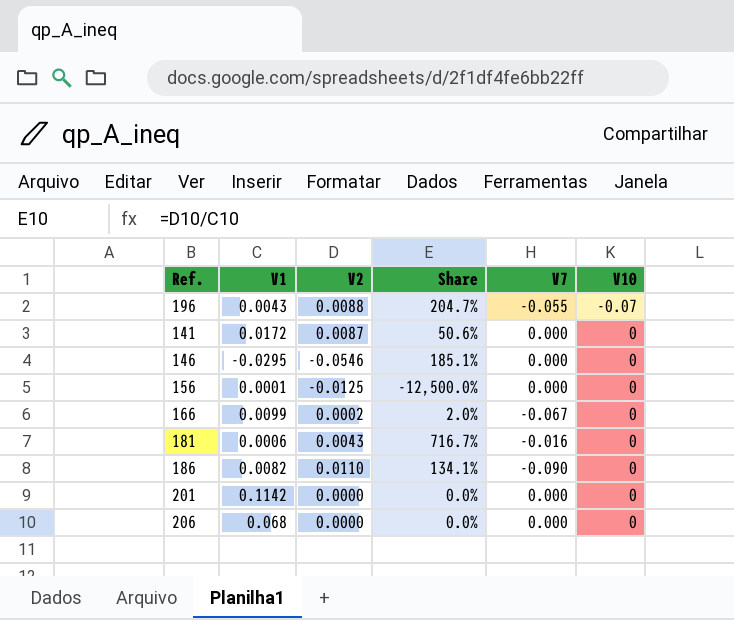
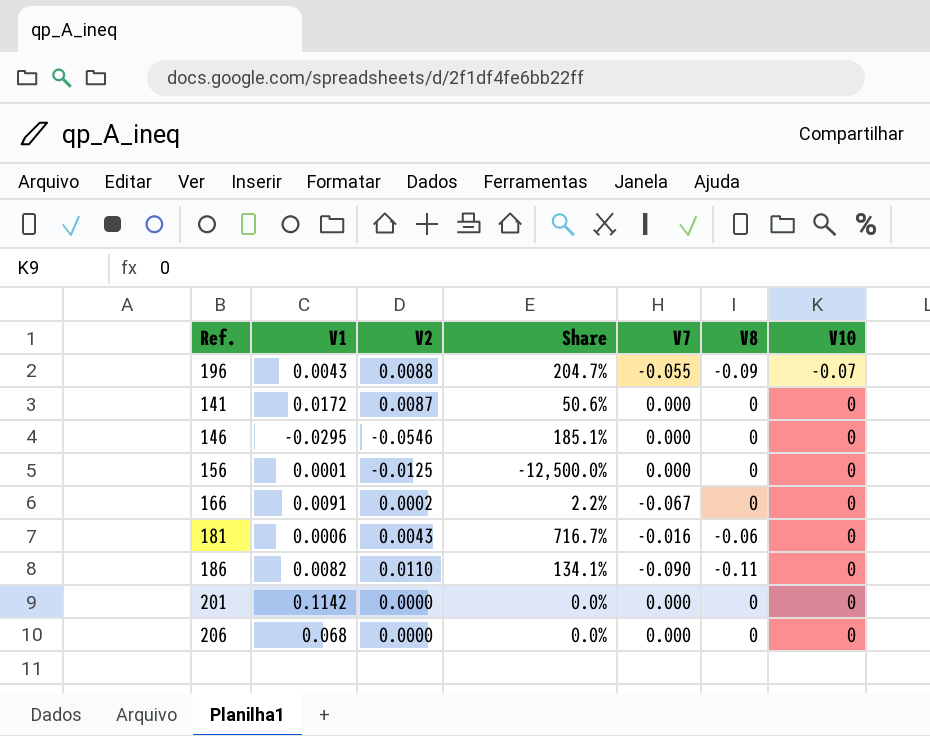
column V8 | position: none -> 6
166 | V1: 0.0099 -> 0.0091
166 | Share: 2.0% -> 2.2%

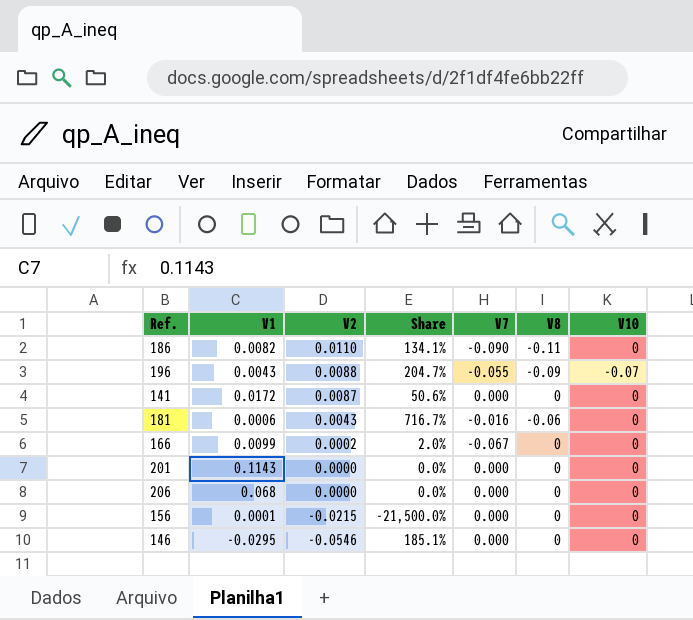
row order: V10 ascending -> V2 descending
166 | V1: 0.0091 -> 0.0099
166 | Share: 2.2% -> 2.0%
201 | V1: 0.1142 -> 0.1143
156 | V2: -0.0125 -> -0.0215
156 | Share: -12,500.0% -> -21,500.0%

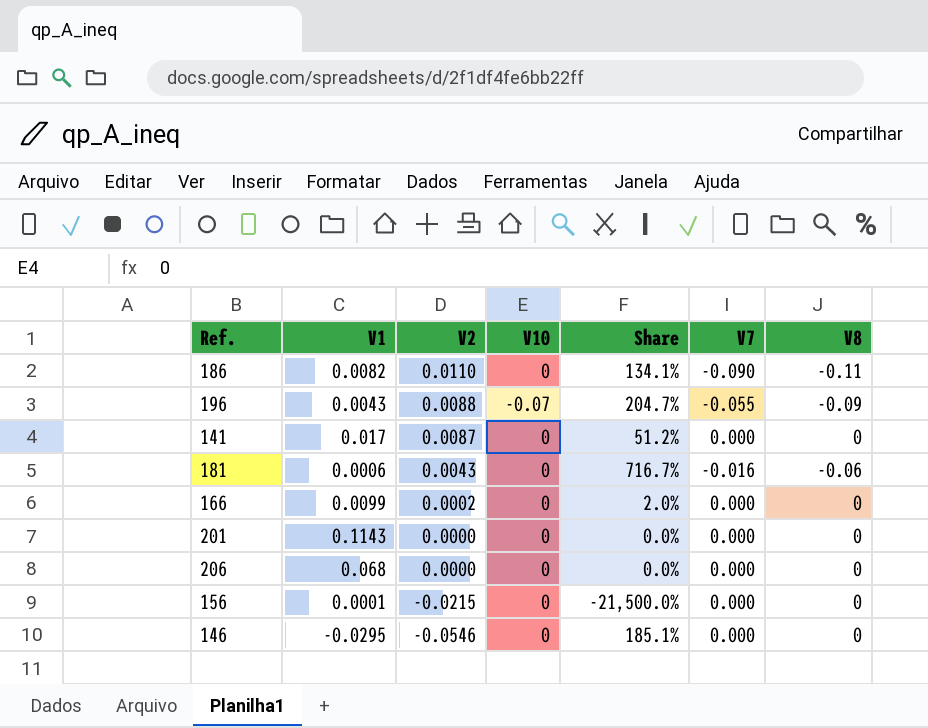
column V10 | position: 7 -> 4
141 | V1: 0.0172 -> 0.017
141 | Share: 50.6% -> 51.2%
166 | V7: -0.067 -> 0.000

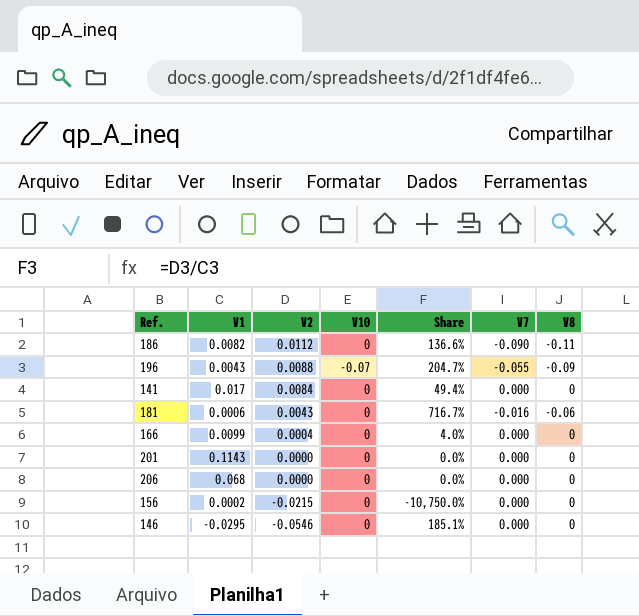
186 | V2: 0.0110 -> 0.0112
186 | Share: 134.1% -> 136.6%
141 | V2: 0.0087 -> 0.0084
141 | Share: 51.2% -> 49.4%
166 | V2: 0.0002 -> 0.0004
166 | Share: 2.0% -> 4.0%
156 | V1: 0.0001 -> 0.0002
156 | Share: -21,500.0% -> -10,750.0%

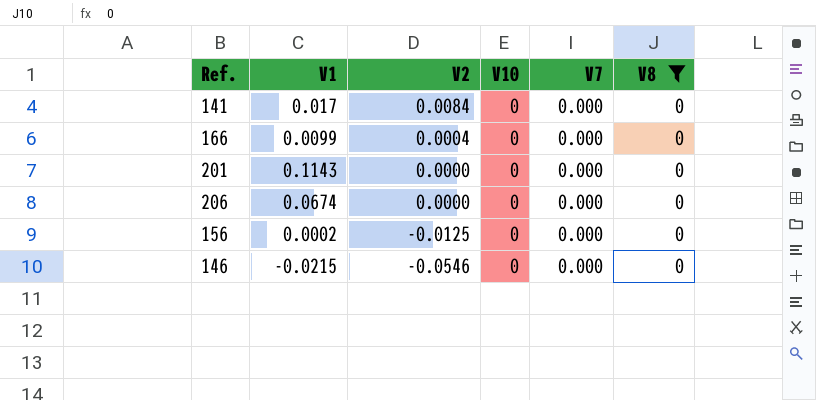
filter: none -> V8 = 0
column Share | formula: [V2] / [V1] -> none
206 | V1: 0.068 -> 0.0674
156 | V2: -0.0215 -> -0.0125
146 | V1: -0.0295 -> -0.0215

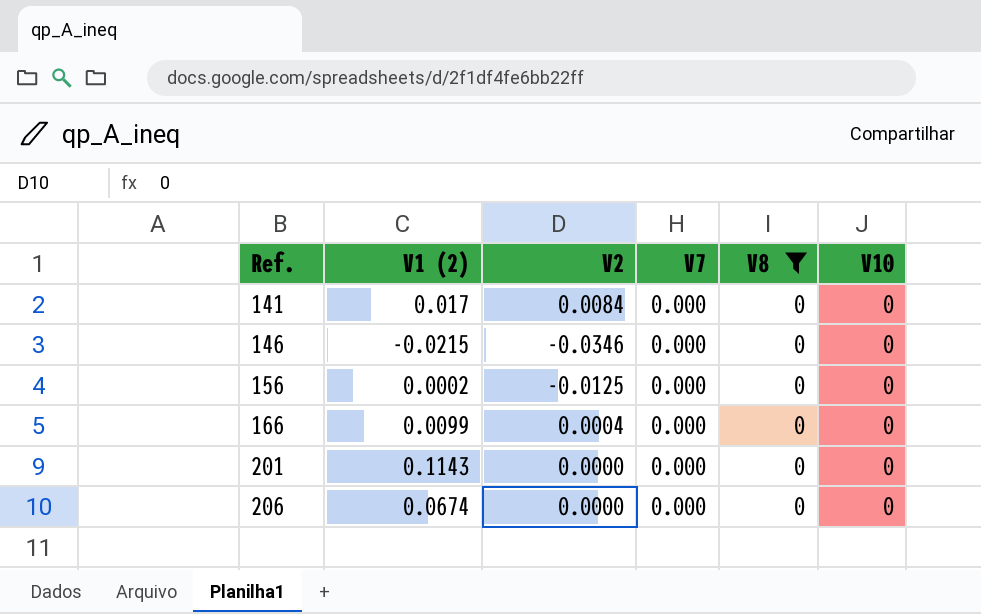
row order: V2 descending -> Ref. ascending
column name: V1 -> V1 (2)
column V10 | position: 4 -> 6
146 | V2: -0.0546 -> -0.0346

